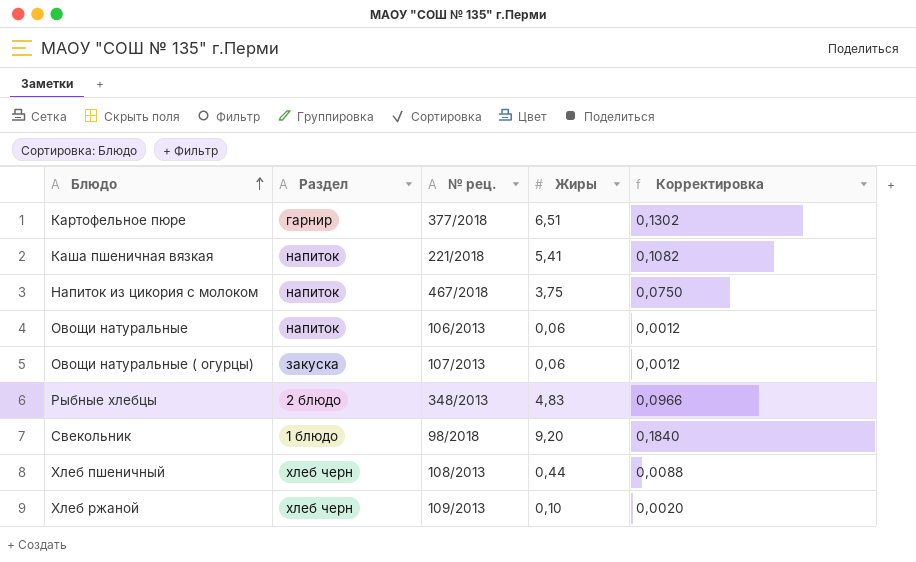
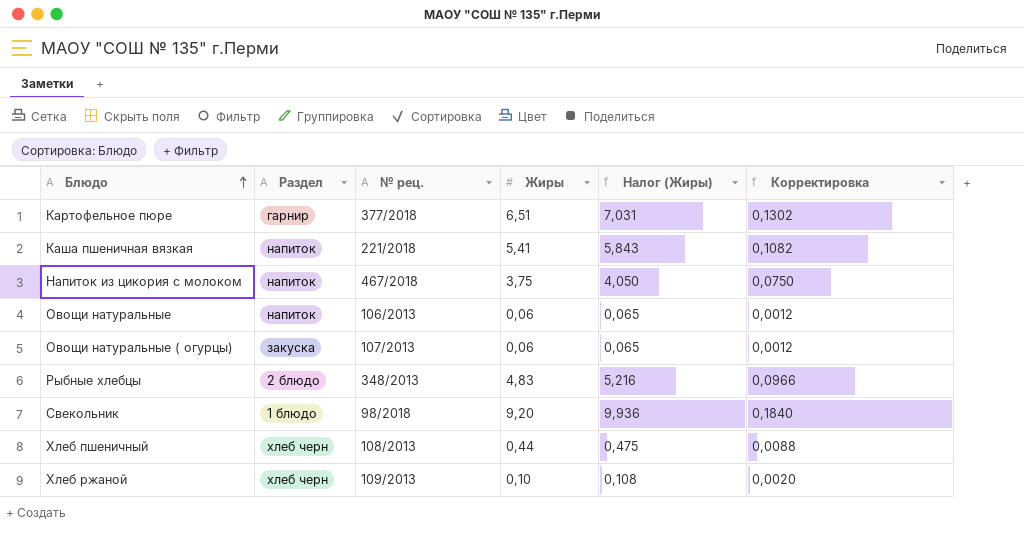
column Налог (Жиры) | formula: none -> [Жиры] * 1,08

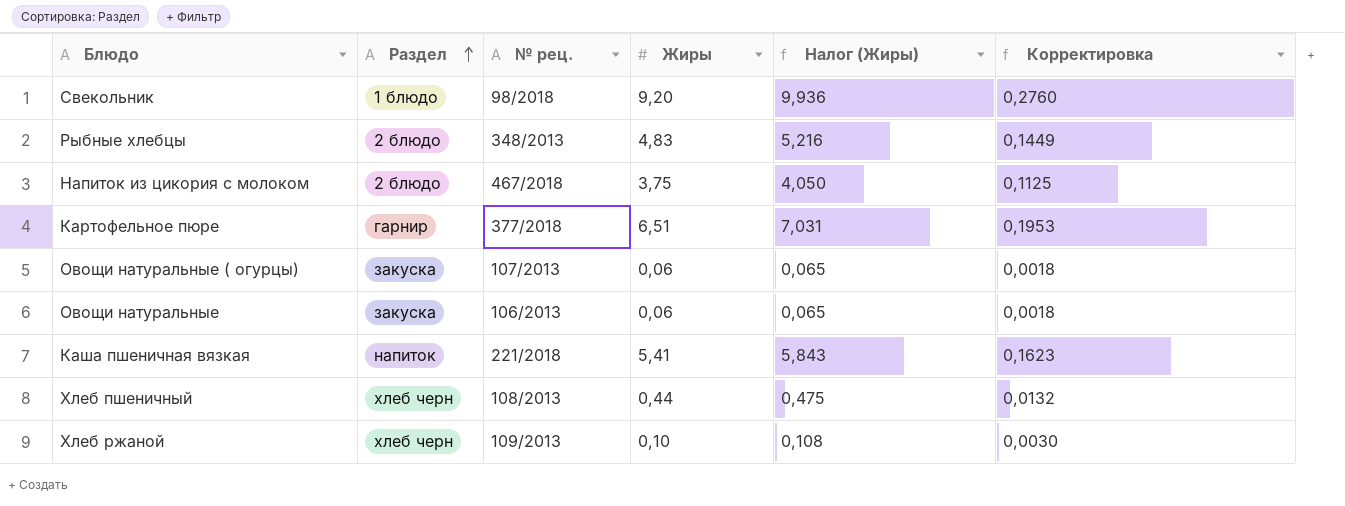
row order: Блюдо ascending -> Раздел ascending
column Корректировка | formula: [Жиры] * 0,02 -> [Жиры] * 0,03
Напиток из цикория с молоком | Раздел: напиток -> 2 блюдо
Овощи натуральные | Раздел: напиток -> закуска

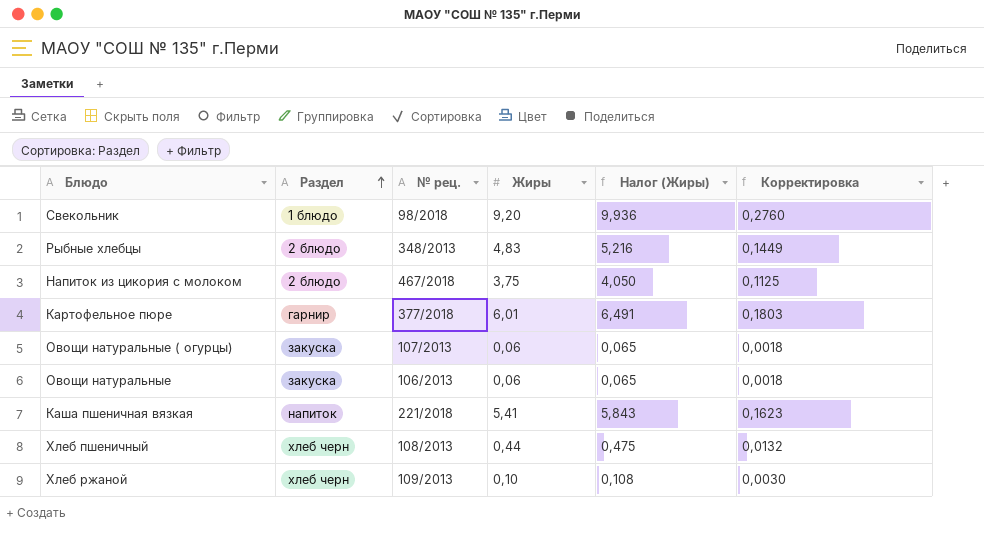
Картофельное пюре | Жиры: 6,51 -> 6,01
Картофельное пюре | Налог (Жиры): 7,031 -> 6,491
Картофельное пюре | Корректировка: 0,1953 -> 0,1803

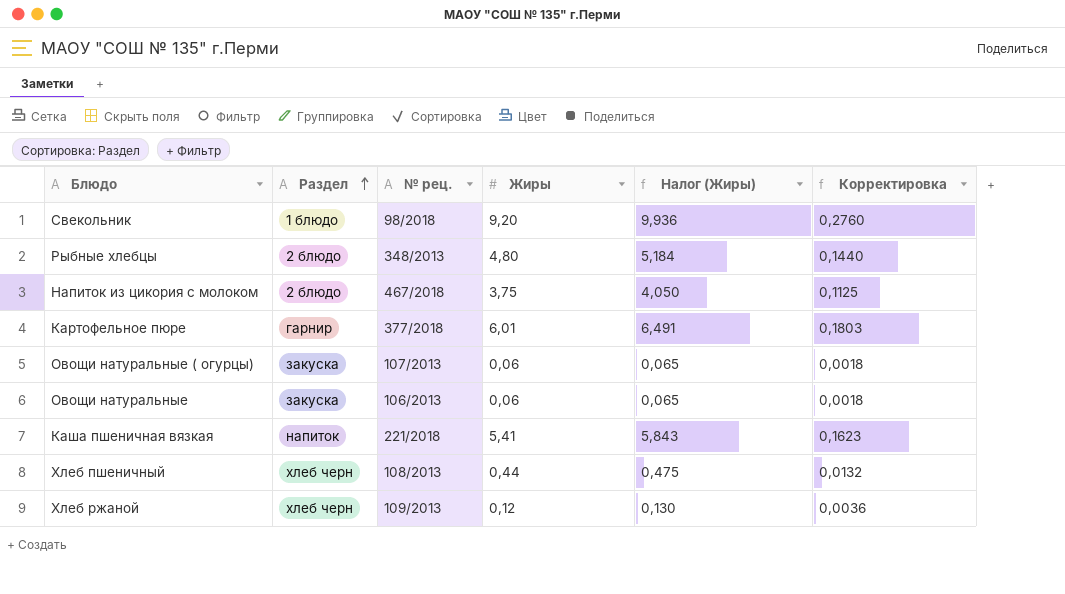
Рыбные хлебцы | Жиры: 4,83 -> 4,80
Рыбные хлебцы | Налог (Жиры): 5,216 -> 5,184
Рыбные хлебцы | Корректировка: 0,1449 -> 0,1440
Хлеб ржаной | Жиры: 0,10 -> 0,12
Хлеб ржаной | Налог (Жиры): 0,108 -> 0,130
Хлеб ржаной | Корректировка: 0,0030 -> 0,0036

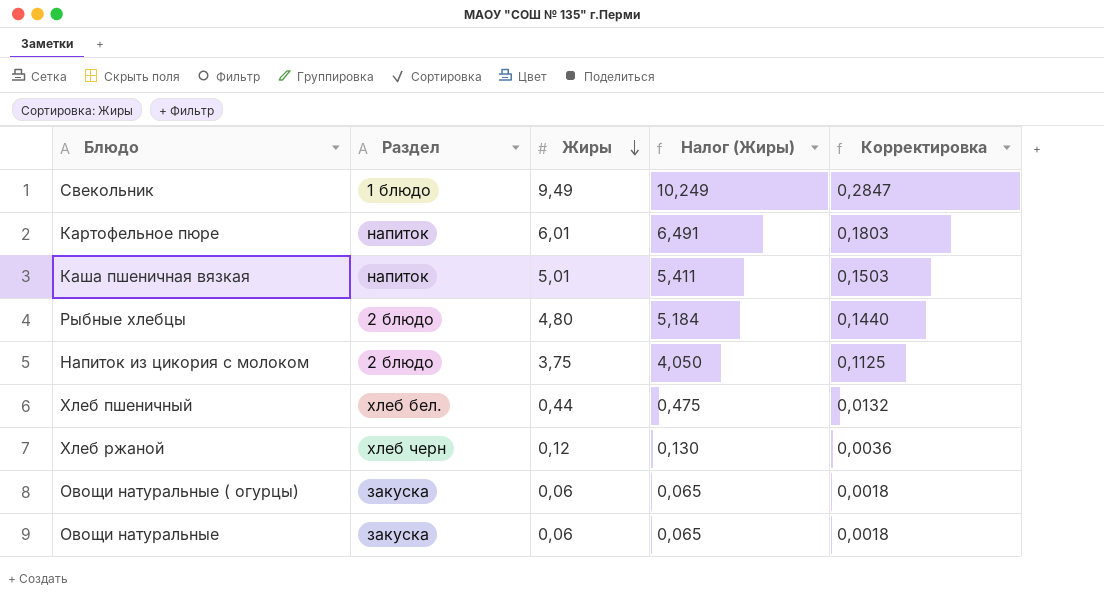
row order: Раздел ascending -> Жиры descending
column № рец. | position: 3 -> none
Свекольник | Жиры: 9,20 -> 9,49
Свекольник | Налог (Жиры): 9,936 -> 10,249
Свекольник | Корректировка: 0,2760 -> 0,2847
Картофельное пюре | Раздел: гарнир -> напиток
Каша пшеничная вязкая | Жиры: 5,41 -> 5,01
Каша пшеничная вязкая | Налог (Жиры): 5,843 -> 5,411
Каша пшеничная вязкая | Корректировка: 0,1623 -> 0,1503
Хлеб пшеничный | Раздел: хлеб черн -> хлеб бел.

